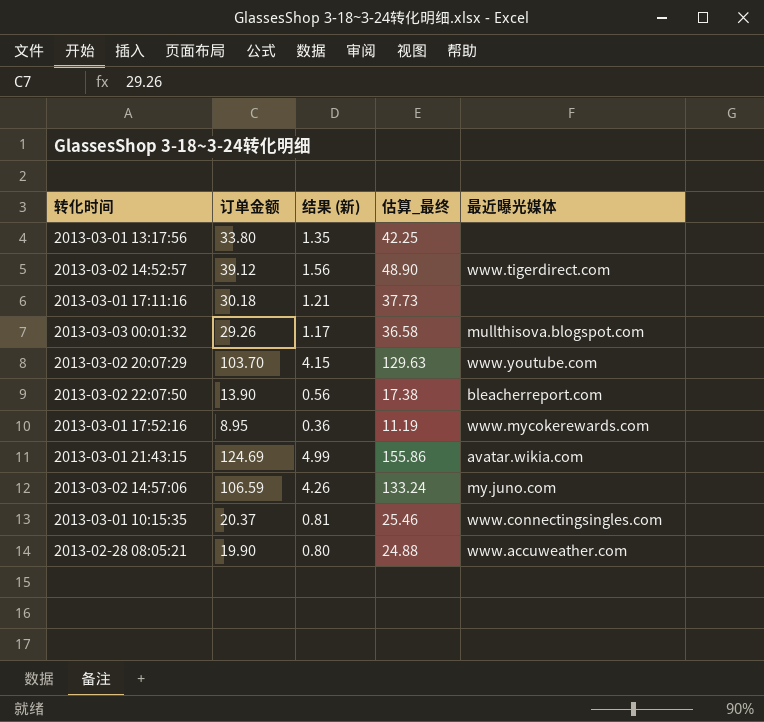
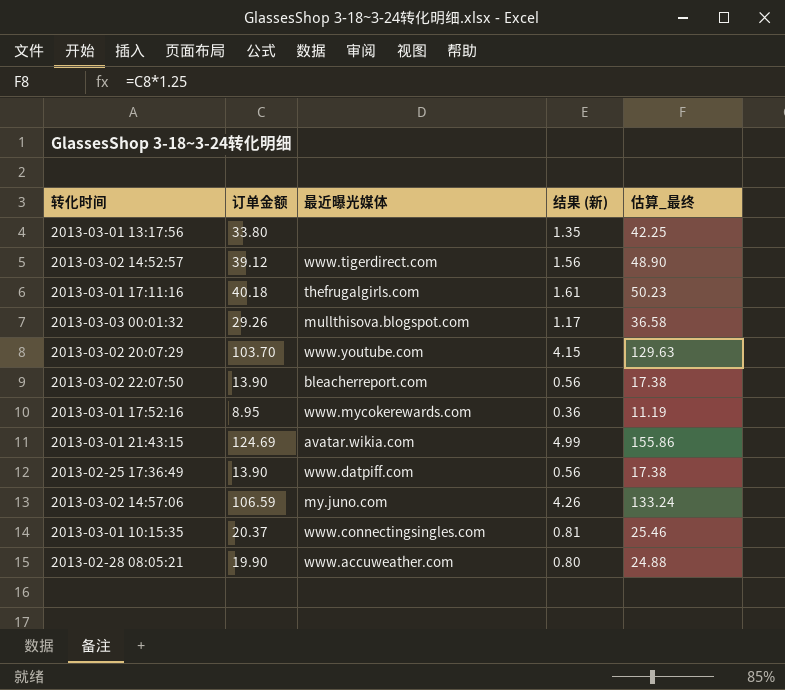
column 最近曝光媒体 | position: 5 -> 3
2013-03-01 17:11:16 | 订单金额: 30.18 -> 40.18
2013-03-01 17:11:16 | 最近曝光媒体: none -> thefrugalgirls.com
2013-03-01 17:11:16 | 结果 (新): 1.21 -> 1.61
2013-03-01 17:11:16 | 估算_最终: 37.73 -> 50.23
row 2013-02-25 17:36:49: none -> 13.90 | www.datpiff.com | 0.56 | 17.38

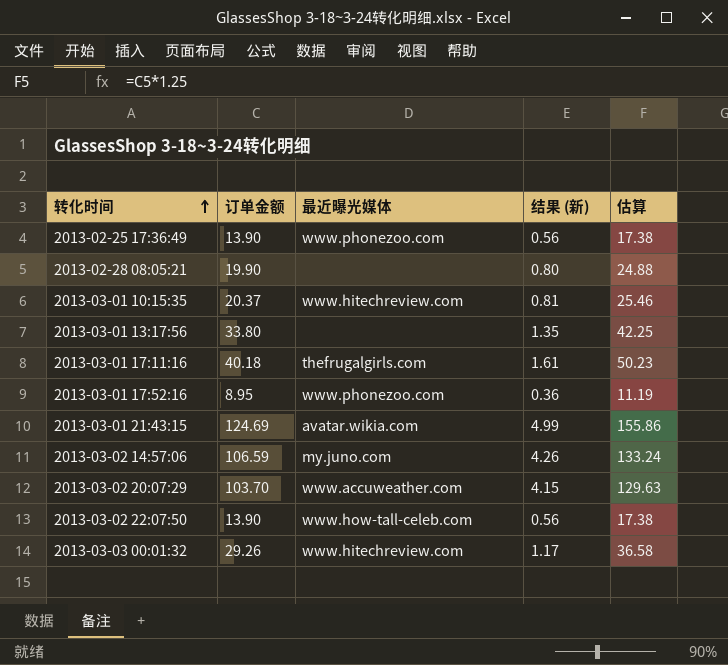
row order: none -> 转化时间 ascending
column name: 估算_最终 -> 估算
row 2013-03-02 14:52:57: 39.12 | www.tigerdirect.com | 1.56 | 48.90 -> none
2013-02-25 17:36:49 | 最近曝光媒体: www.datpiff.com -> www.phonezoo.com
2013-02-28 08:05:21 | 最近曝光媒体: www.accuweather.com -> none
2013-03-01 10:15:35 | 最近曝光媒体: www.connectingsingles.com -> www.hitechreview.com
2013-03-01 17:52:16 | 最近曝光媒体: www.mycokerewards.com -> www.phonezoo.com
2013-03-02 20:07:29 | 最近曝光媒体: www.youtube.com -> www.accuweather.com
2013-03-02 22:07:50 | 最近曝光媒体: bleacherreport.com -> www.how-tall-celeb.com
2013-03-03 00:01:32 | 最近曝光媒体: mullthisova.blogspot.com -> www.hitechreview.com

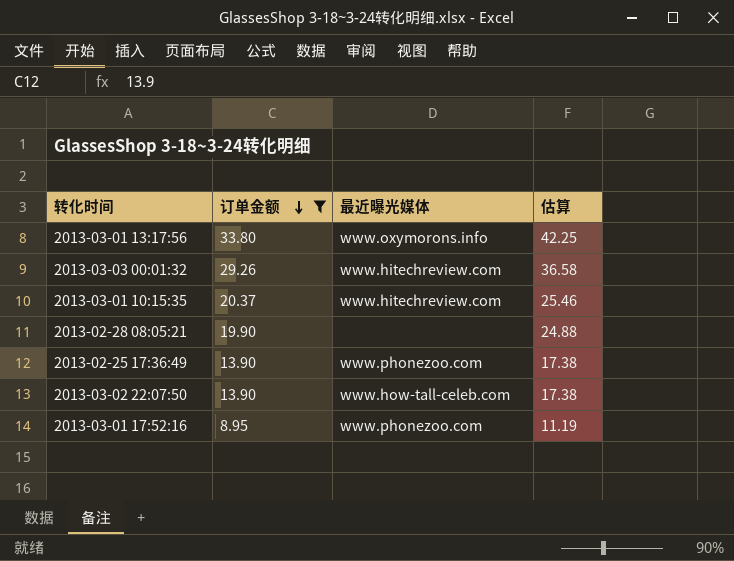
filter: none -> 订单金额 <= 33.80
row order: 转化时间 ascending -> 订单金额 descending
column 结果 (新) | formula: [订单金额] * 0.04 -> none
2013-03-01 13:17:56 | 最近曝光媒体: none -> www.oxymorons.info

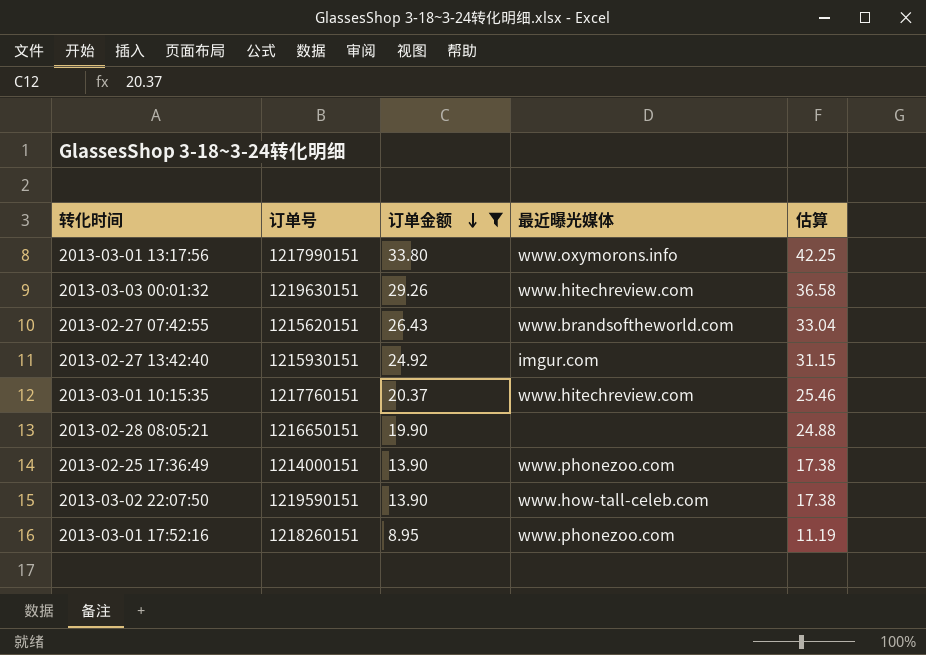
column 订单号 | position: none -> 2
row 2013-02-27 07:42:55: none -> 1215620151 | 26.43 | www.brandsoftheworld.com | 33.04
row 2013-02-27 13:42:40: none -> 1215930151 | 24.92 | imgur.com | 31.15

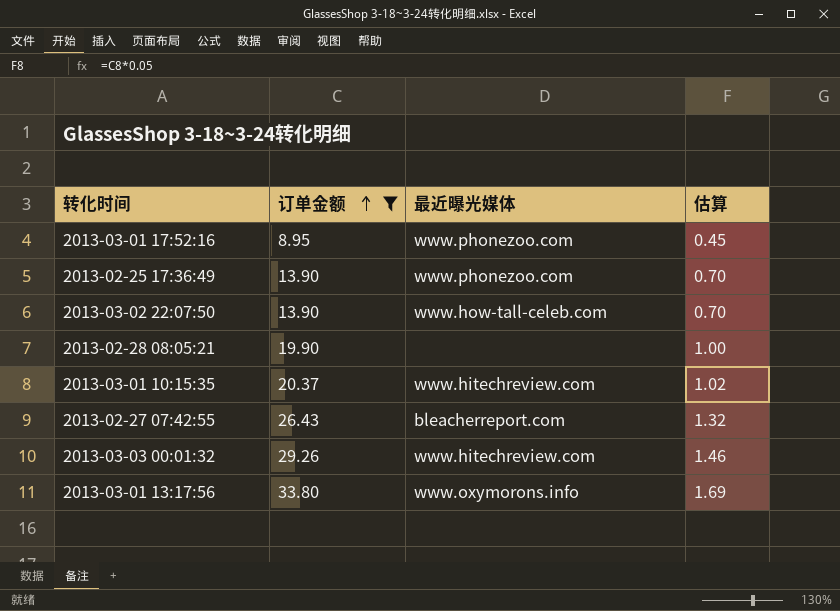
row order: 订单金额 descending -> 订单金额 ascending
column 订单号 | position: 2 -> none
column 估算 | formula: [订单金额] * 1.25 -> [订单金额] * 0.05
row 2013-02-27 13:42:40: 1215930151 | 24.92 | imgur.com | 31.15 -> none
2013-02-27 07:42:55 | 最近曝光媒体: www.brandsoftheworld.com -> bleacherreport.com

